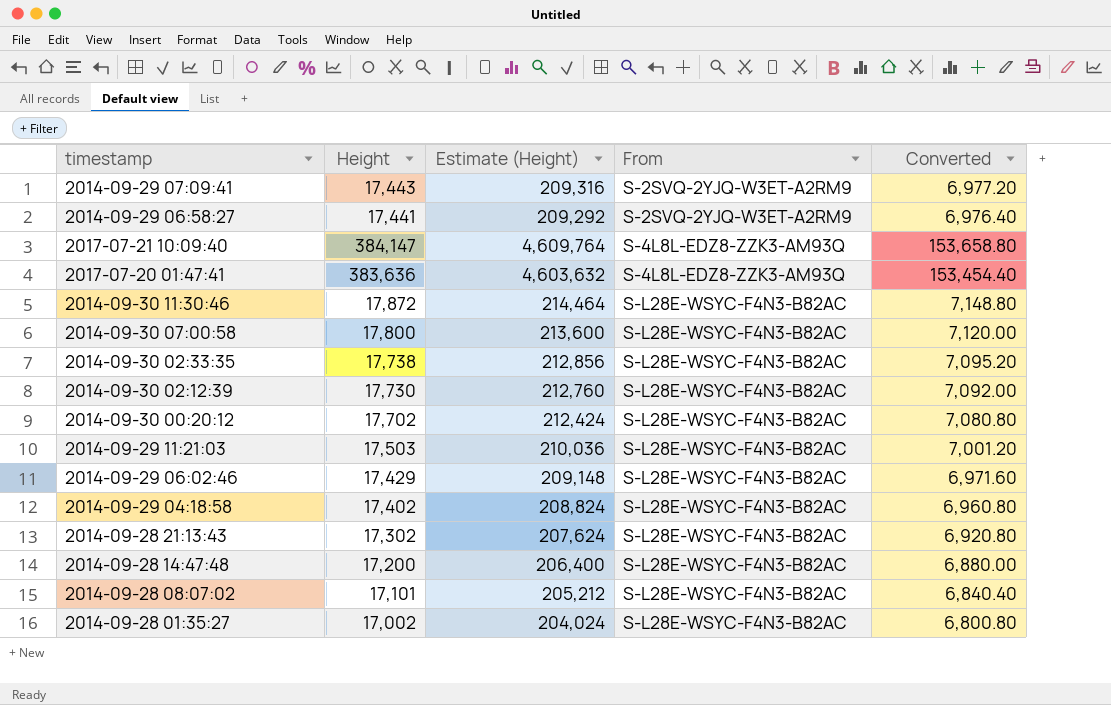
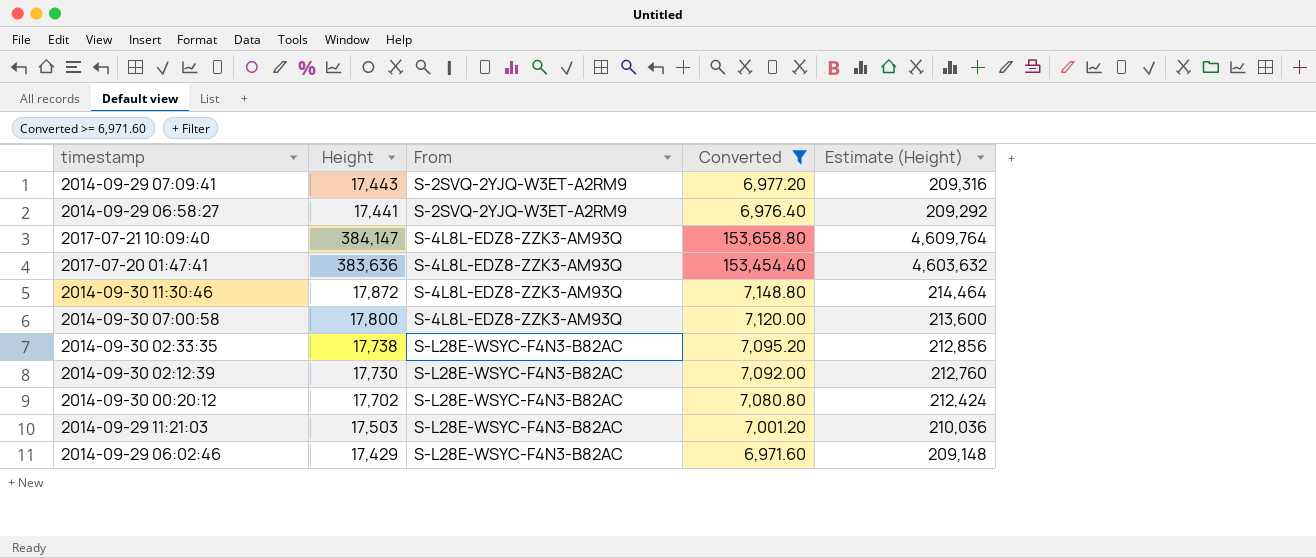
filter: none -> Converted >= 6,971.60
column Estimate (Height) | position: 3 -> 5
2014-09-30 11:30:46 | From: S-L28E-WSYC-F4N3-B82AC -> S-4L8L-EDZ8-ZZK3-AM93Q
2014-09-30 07:00:58 | From: S-L28E-WSYC-F4N3-B82AC -> S-4L8L-EDZ8-ZZK3-AM93Q

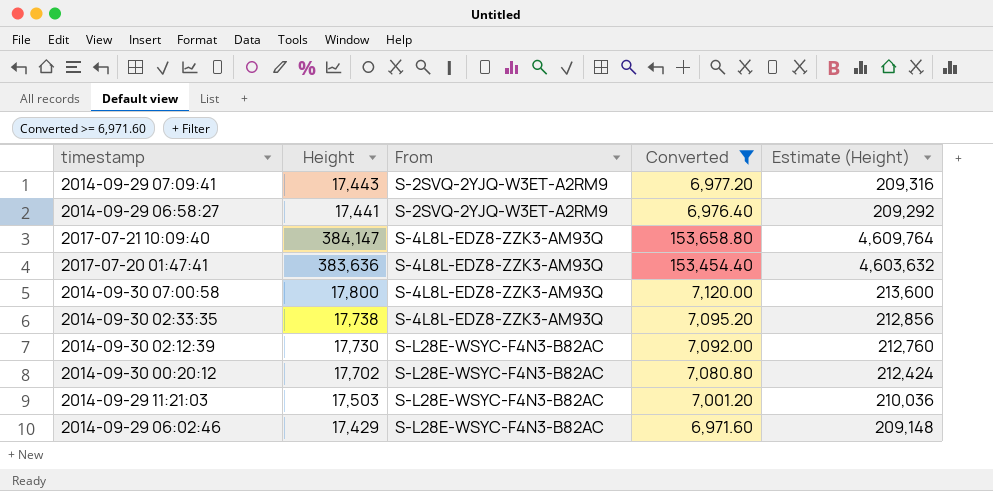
row 2014-09-30 11:30:46: 17,872 | S-4L8L-EDZ8-ZZK3-AM93Q | 7,148.80 | 214,464 -> none
2014-09-30 02:33:35 | From: S-L28E-WSYC-F4N3-B82AC -> S-4L8L-EDZ8-ZZK3-AM93Q

